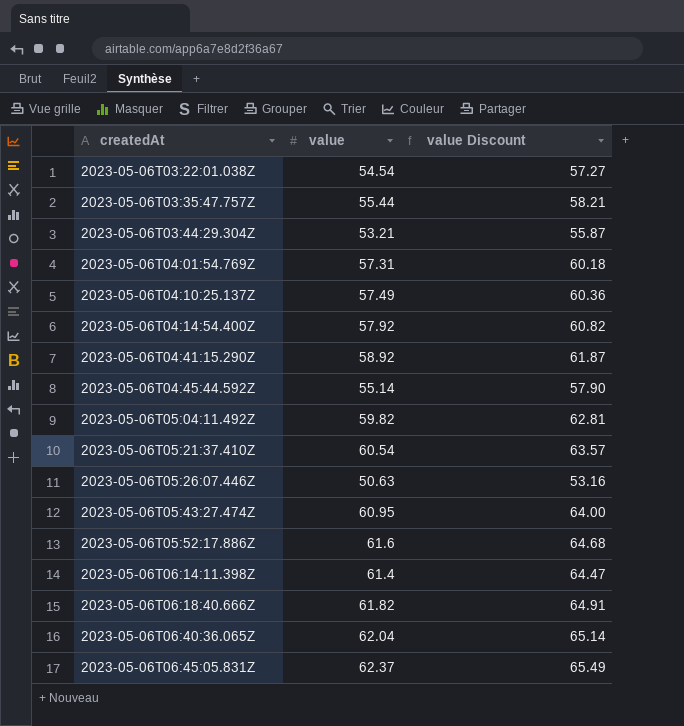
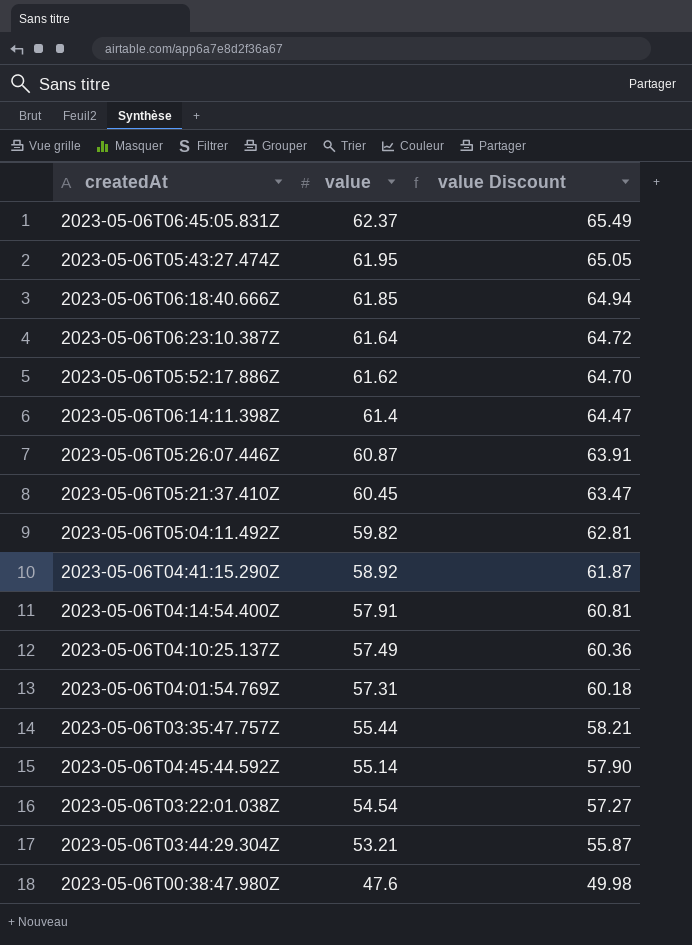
row order: createdAt ascending -> value descending
row 2023-05-06T06:40:36.065Z: 62.04 | 65.14 -> none
2023-05-06T05:43:27.474Z | value: 60.95 -> 61.95
2023-05-06T05:43:27.474Z | value Discount: 64.00 -> 65.05
2023-05-06T06:18:40.666Z | value: 61.82 -> 61.85
2023-05-06T06:18:40.666Z | value Discount: 64.91 -> 64.94
row 2023-05-06T06:23:10.387Z: none -> 61.64 | 64.72
2023-05-06T05:52:17.886Z | value: 61.6 -> 61.62
2023-05-06T05:52:17.886Z | value Discount: 64.68 -> 64.70
2023-05-06T05:26:07.446Z | value: 50.63 -> 60.87
2023-05-06T05:26:07.446Z | value Discount: 53.16 -> 63.91
2023-05-06T05:21:37.410Z | value: 60.54 -> 60.45
2023-05-06T05:21:37.410Z | value Discount: 63.57 -> 63.47
2023-05-06T04:14:54.400Z | value: 57.92 -> 57.91
2023-05-06T04:14:54.400Z | value Discount: 60.82 -> 60.81
row 2023-05-06T00:38:47.980Z: none -> 47.6 | 49.98

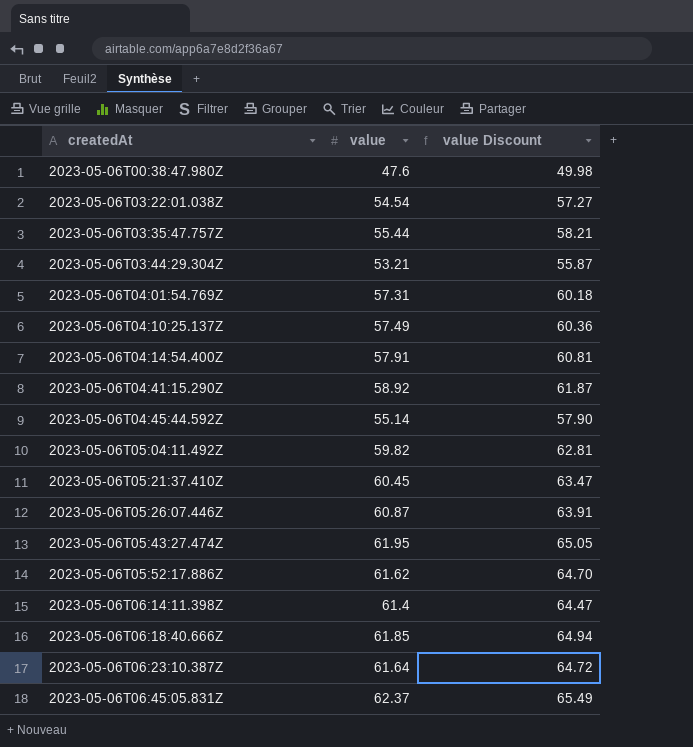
row order: value descending -> createdAt ascending

